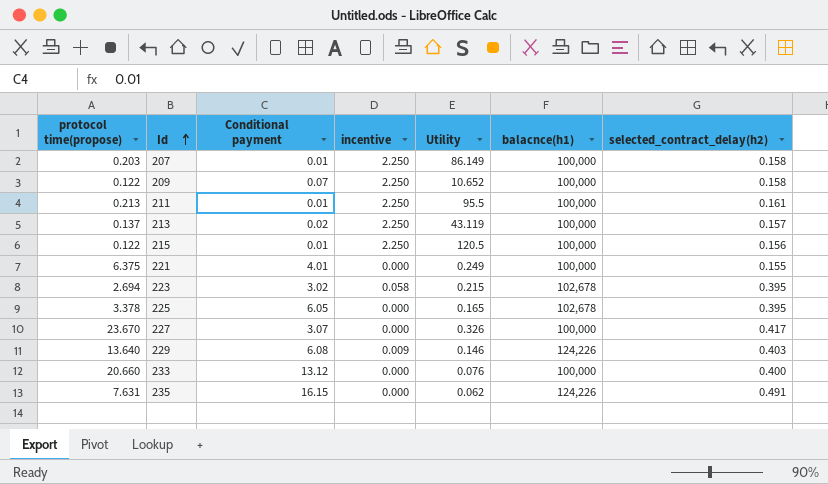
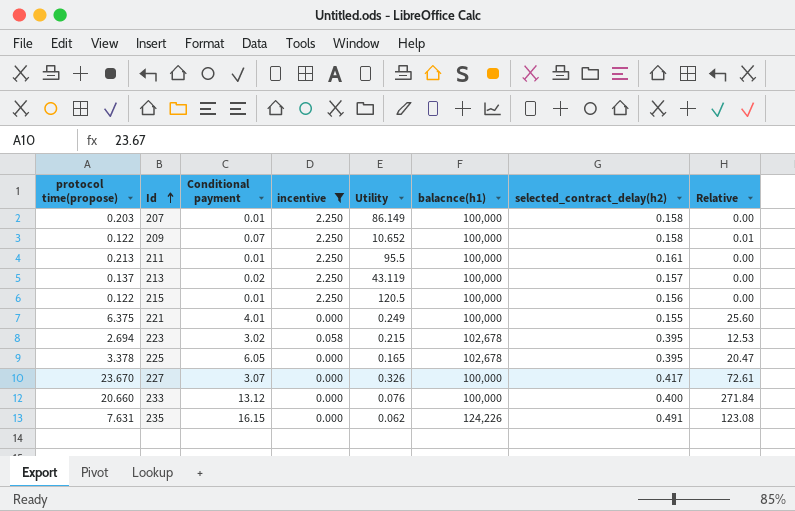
filter: none -> incentive != 0.009
column Relative | formula: none -> [protocol time(propose)] / [Utility]

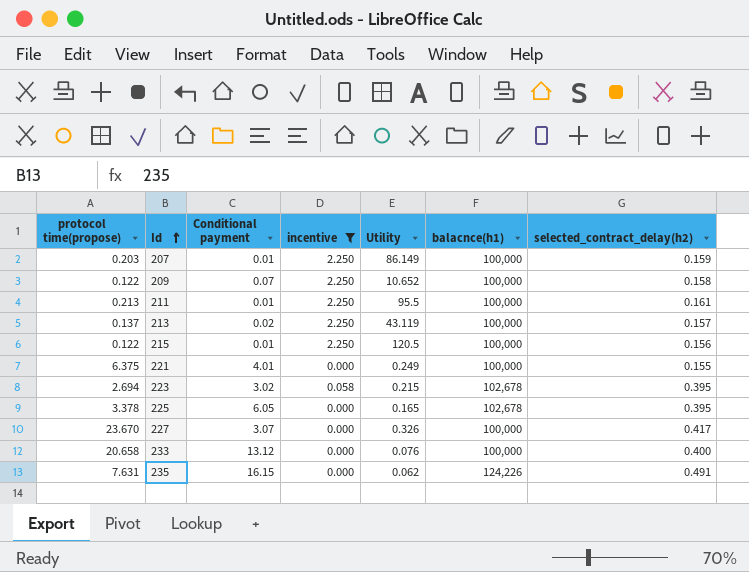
column Relative | formula: [protocol time(propose)] / [Utility] -> none
207 | selected_contract_delay(h2): 0.158 -> 0.159
233 | protocol time(propose): 20.660 -> 20.658

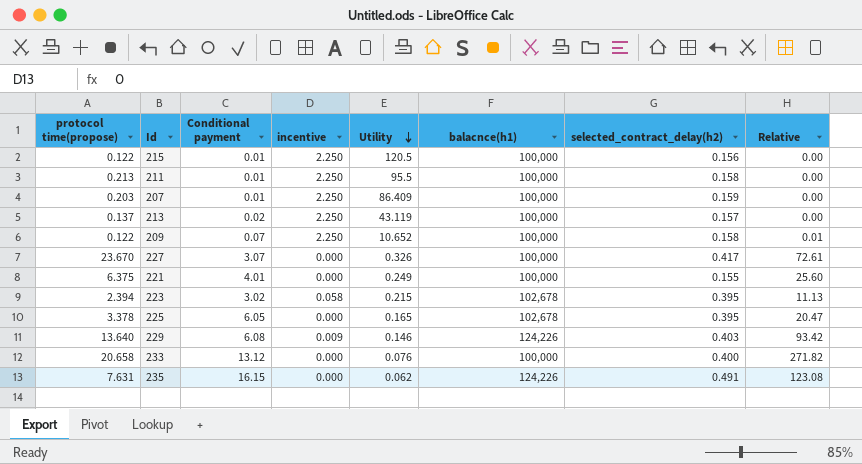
filter: incentive != 0.009 -> none
row order: Id ascending -> Utility descending
column Relative | formula: none -> [protocol time(propose)] / [Utility]
211 | selected_contract_delay(h2): 0.161 -> 0.158
207 | Utility: 86.149 -> 86.409
223 | protocol time(propose): 2.694 -> 2.394

